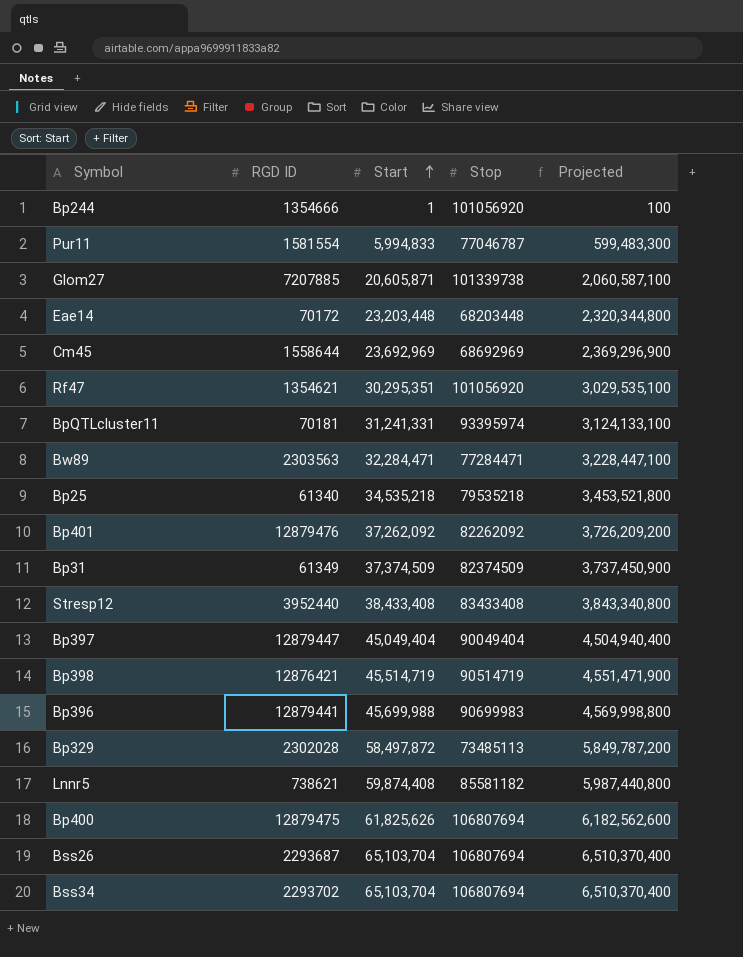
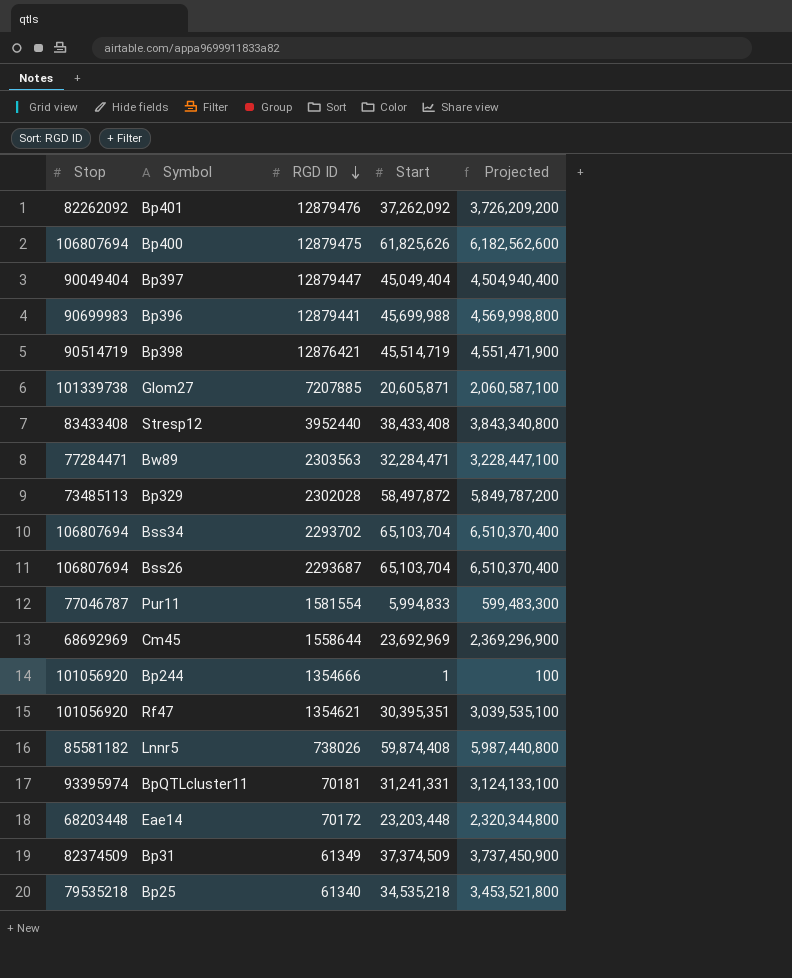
row order: Start ascending -> RGD ID descending
column Stop | position: 4 -> 1
Rf47 | Start: 30,295,351 -> 30,395,351
Rf47 | Projected: 3,029,535,100 -> 3,039,535,100
Lnnr5 | RGD ID: 738621 -> 738026

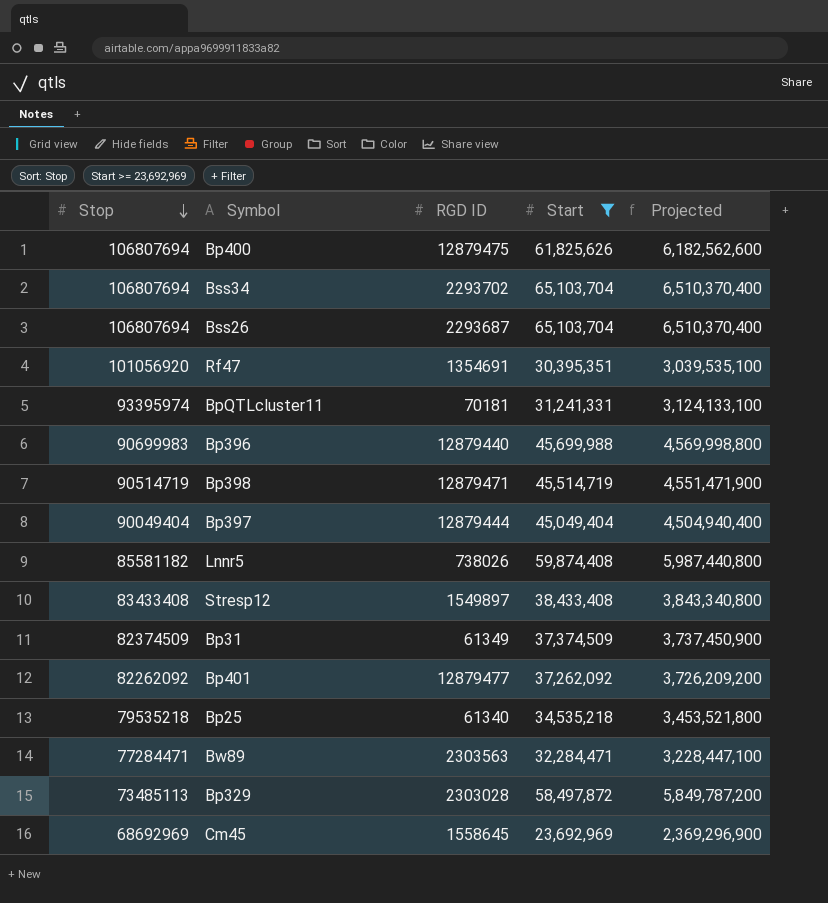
filter: none -> Start >= 23,692,969
row order: RGD ID descending -> Stop descending
Rf47 | RGD ID: 1354621 -> 1354691
Bp396 | RGD ID: 12879441 -> 12879440
Bp398 | RGD ID: 12876421 -> 12879471
Bp397 | RGD ID: 12879447 -> 12879444
Stresp12 | RGD ID: 3952440 -> 1549897
Bp401 | RGD ID: 12879476 -> 12879477
Bp329 | RGD ID: 2302028 -> 2303028
Cm45 | RGD ID: 1558644 -> 1558645

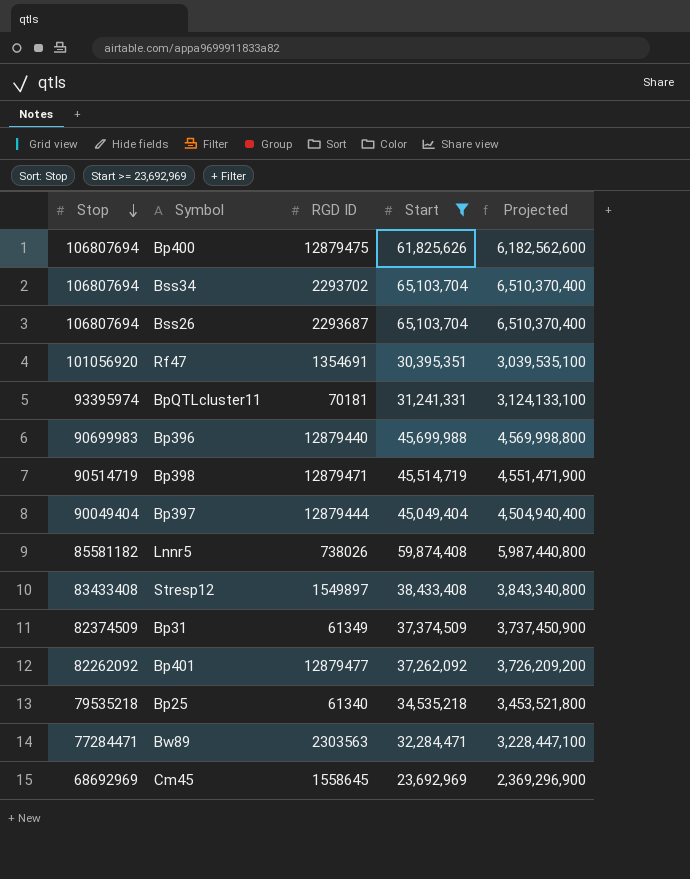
row Bp329: 73485113 | 2303028 | 58,497,872 | 5,849,787,200 -> none

